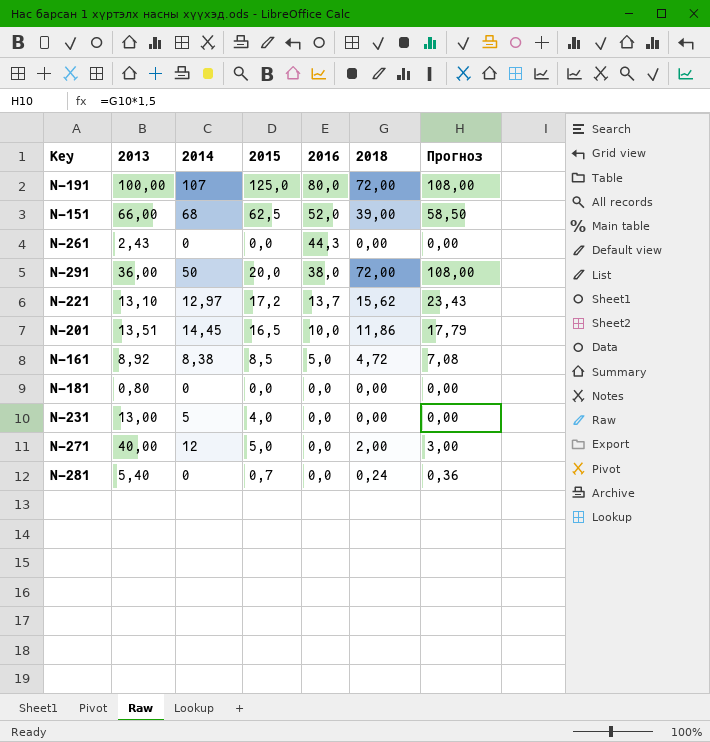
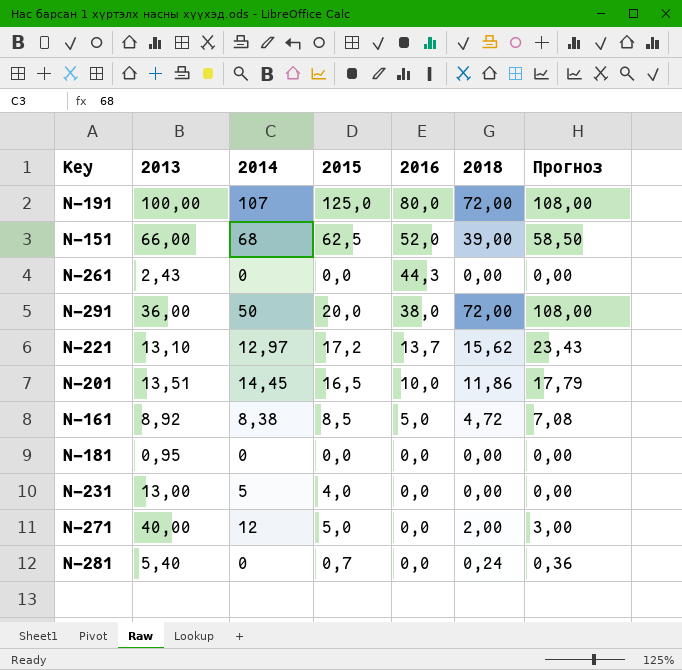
N-181 | 2013: 0,80 -> 0,95

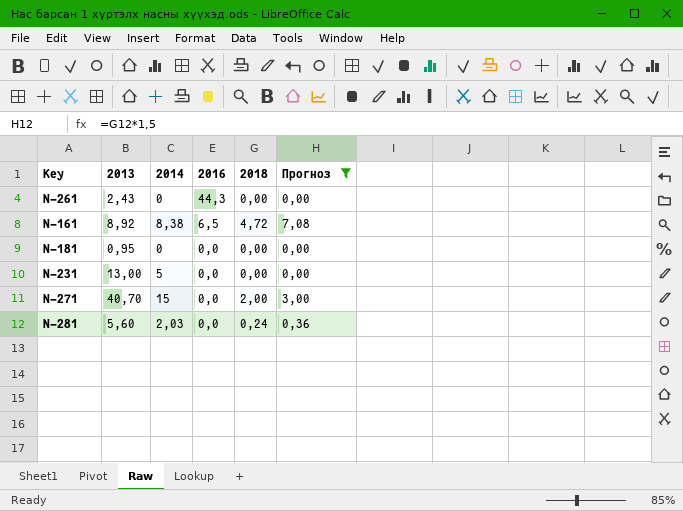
filter: none -> Прогноз <= 7,08
column 2015 | position: 4 -> none
N-161 | 2016: 5,0 -> 6,5
N-271 | 2013: 40,00 -> 40,70
N-271 | 2014: 12 -> 15
N-281 | 2013: 5,40 -> 5,60
N-281 | 2014: 0 -> 2,03

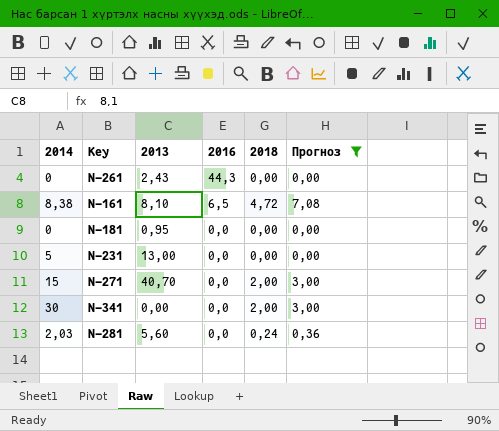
column 2014 | position: 3 -> 1
N-161 | 2013: 8,92 -> 8,10
row N-341: none -> 30 | 0,00 | 0,0 | 2,00 | 3,00

